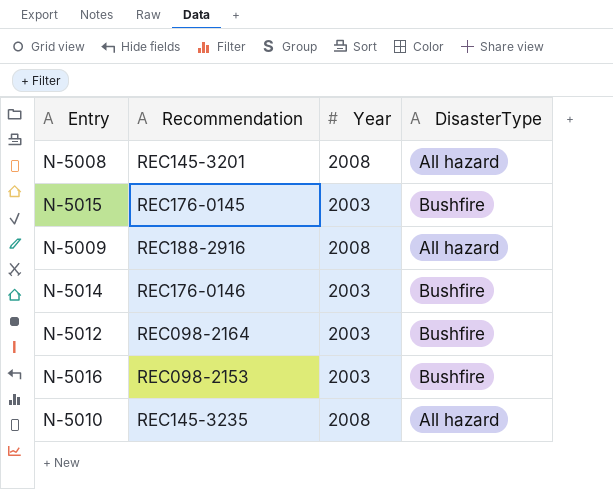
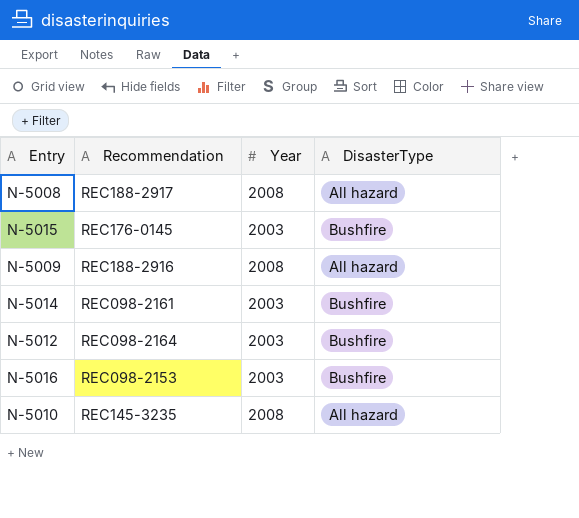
N-5008 | Recommendation: REC145-3201 -> REC188-2917
N-5014 | Recommendation: REC176-0146 -> REC098-2161

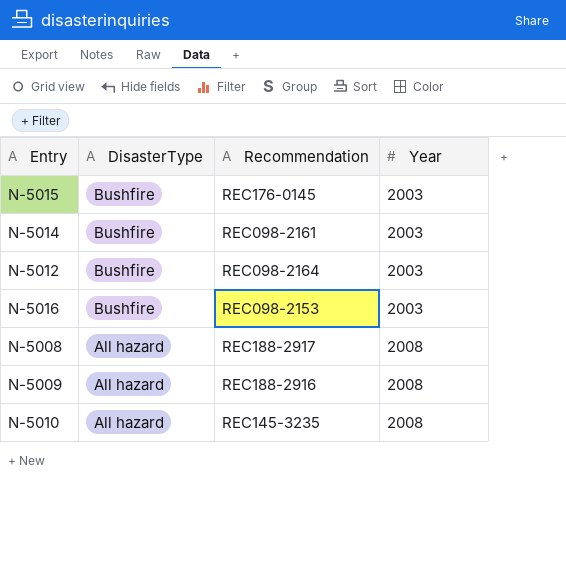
row order: none -> DisasterType descending
column DisasterType | position: 4 -> 2

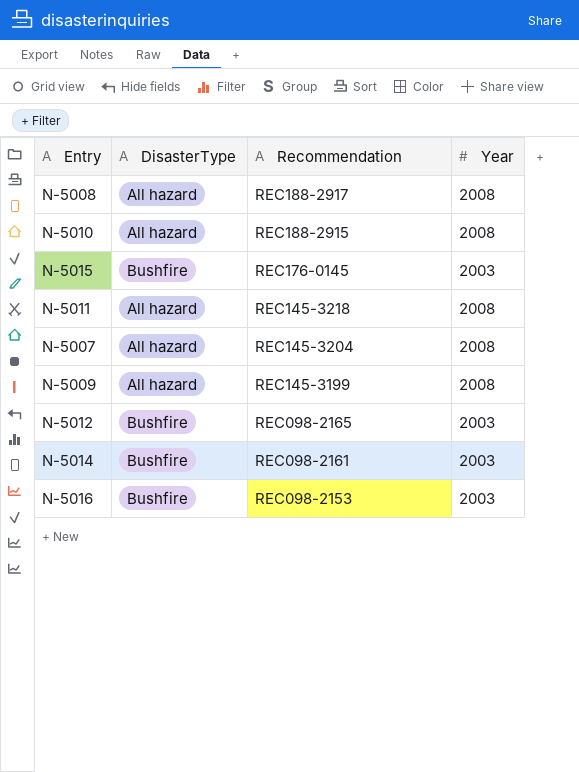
row order: DisasterType descending -> Recommendation descending
N-5010 | Recommendation: REC145-3235 -> REC188-2915
row N-5011: none -> All hazard | REC145-3218 | 2008
row N-5007: none -> All hazard | REC145-3204 | 2008
N-5009 | Recommendation: REC188-2916 -> REC145-3199
N-5012 | Recommendation: REC098-2164 -> REC098-2165

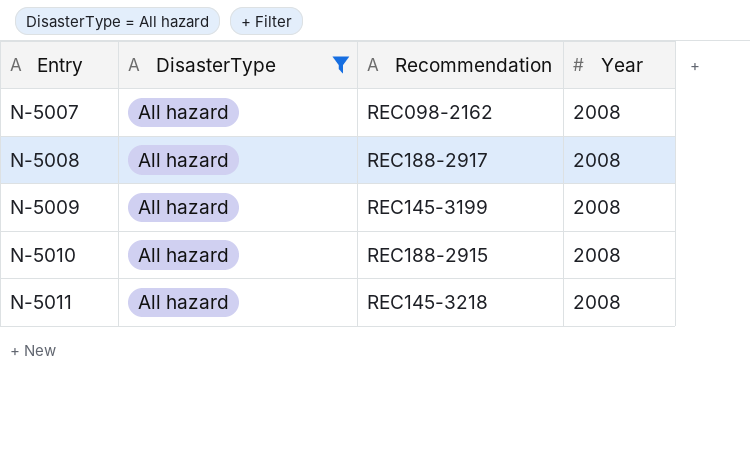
filter: none -> DisasterType = All hazard
row order: Recommendation descending -> Entry ascending
N-5007 | Recommendation: REC145-3204 -> REC098-2162

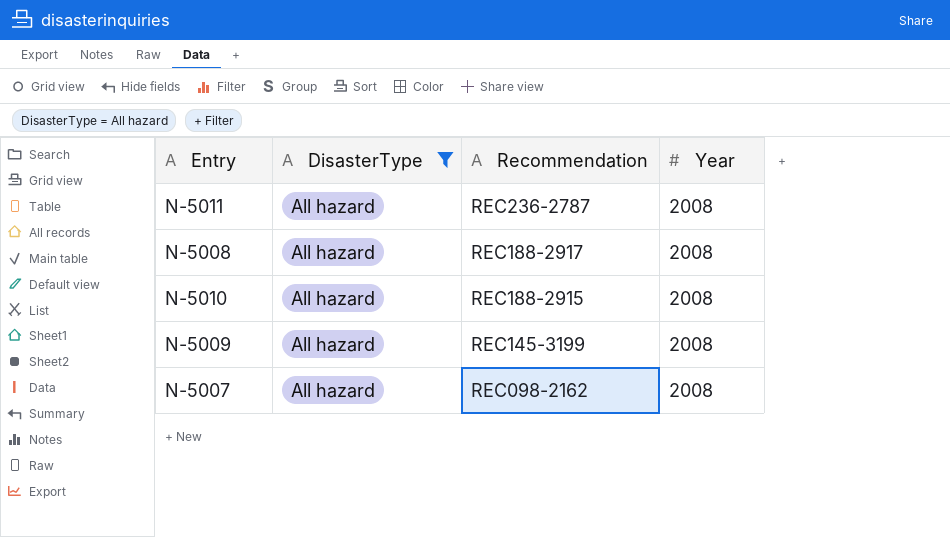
row order: Entry ascending -> Recommendation descending
N-5011 | Recommendation: REC145-3218 -> REC236-2787

